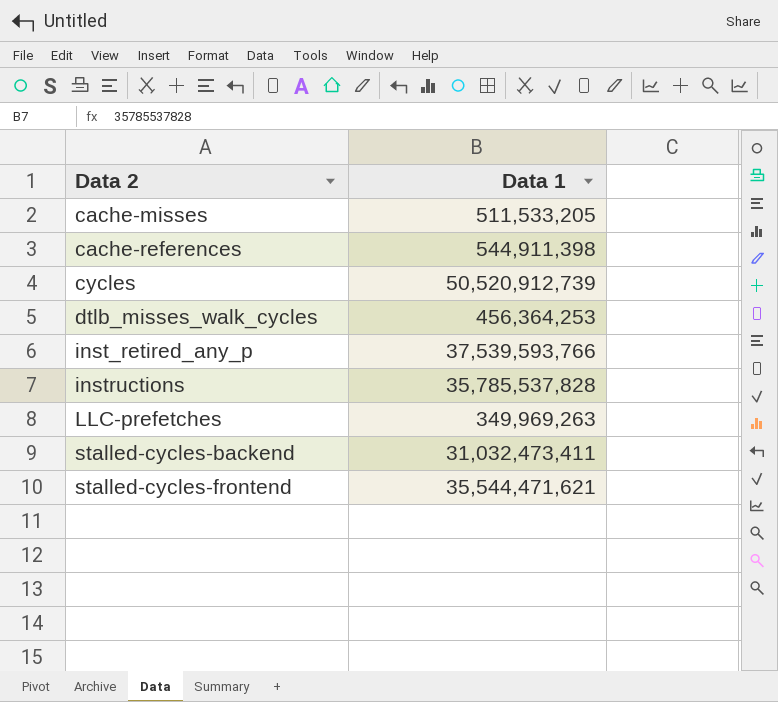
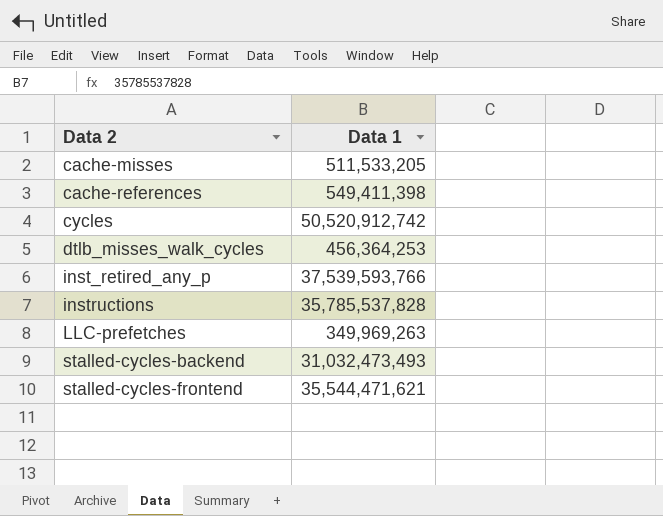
cache-references | Data 1: 544,911,398 -> 549,411,398
cycles | Data 1: 50,520,912,739 -> 50,520,912,742
stalled-cycles-backend | Data 1: 31,032,473,411 -> 31,032,473,493

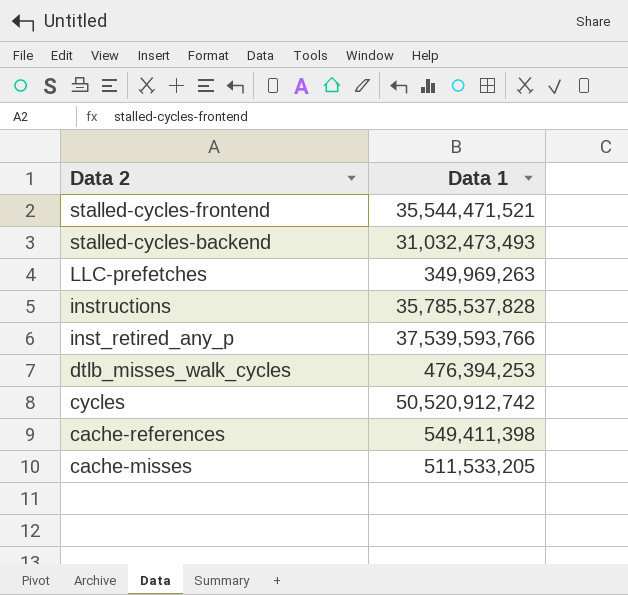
row order: Data 2 ascending -> Data 2 descending
stalled-cycles-frontend | Data 1: 35,544,471,621 -> 35,544,471,521
dtlb_misses_walk_cycles | Data 1: 456,364,253 -> 476,394,253

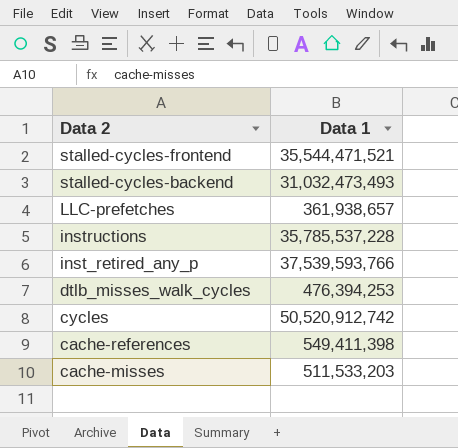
LLC-prefetches | Data 1: 349,969,263 -> 361,938,657
instructions | Data 1: 35,785,537,828 -> 35,785,537,228
cache-misses | Data 1: 511,533,205 -> 511,533,203

